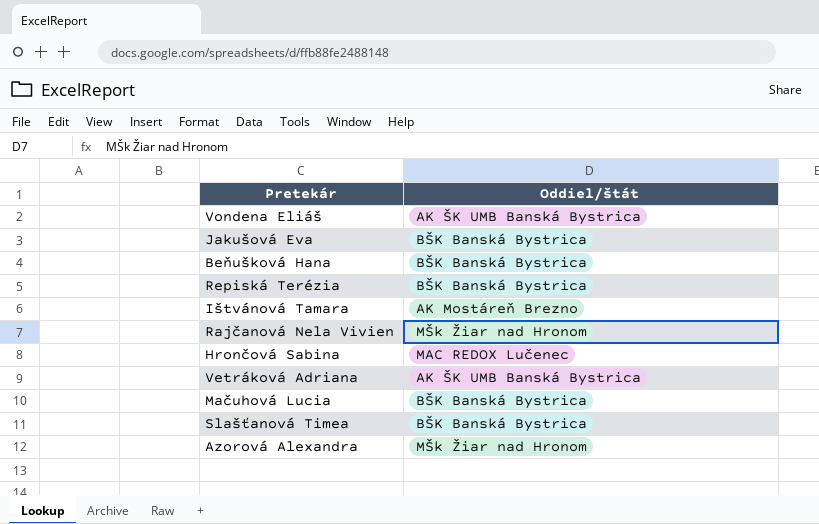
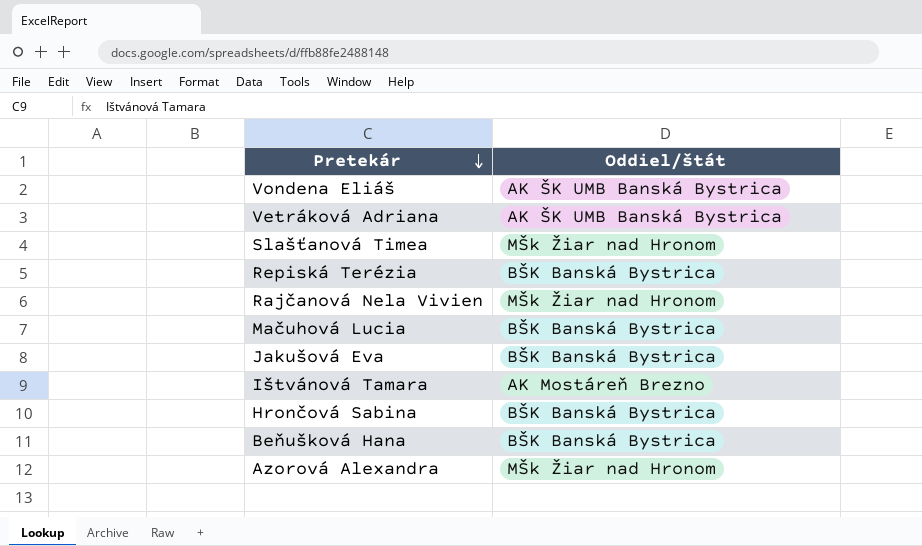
row order: none -> Pretekár descending
Slašťanová Timea | Oddiel/štát: BŠK Banská Bystrica -> MŠk Žiar nad Hronom
Hrončová Sabina | Oddiel/štát: MAC REDOX Lučenec -> BŠK Banská Bystrica

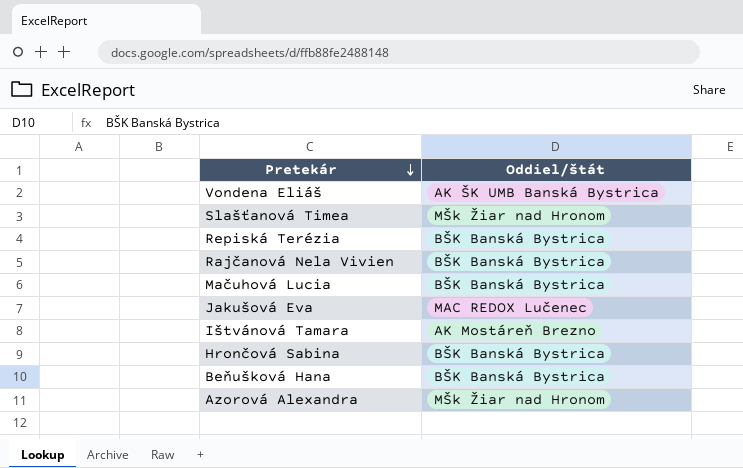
row Vetráková Adriana: AK ŠK UMB Banská Bystrica -> none
Rajčanová Nela Vivien | Oddiel/štát: MŠk Žiar nad Hronom -> BŠK Banská Bystrica
Jakušová Eva | Oddiel/štát: BŠK Banská Bystrica -> MAC REDOX Lučenec

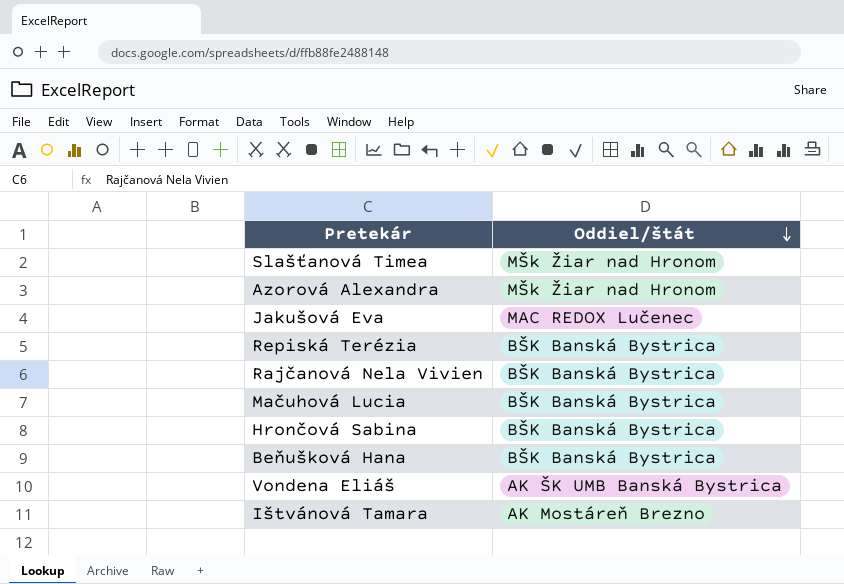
row order: Pretekár descending -> Oddiel/štát descending

